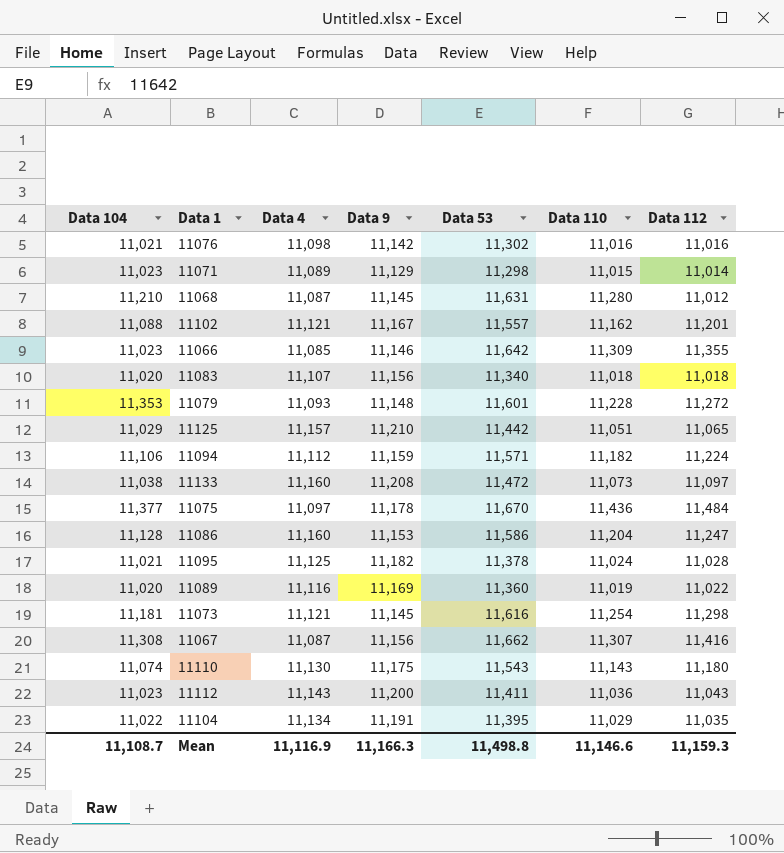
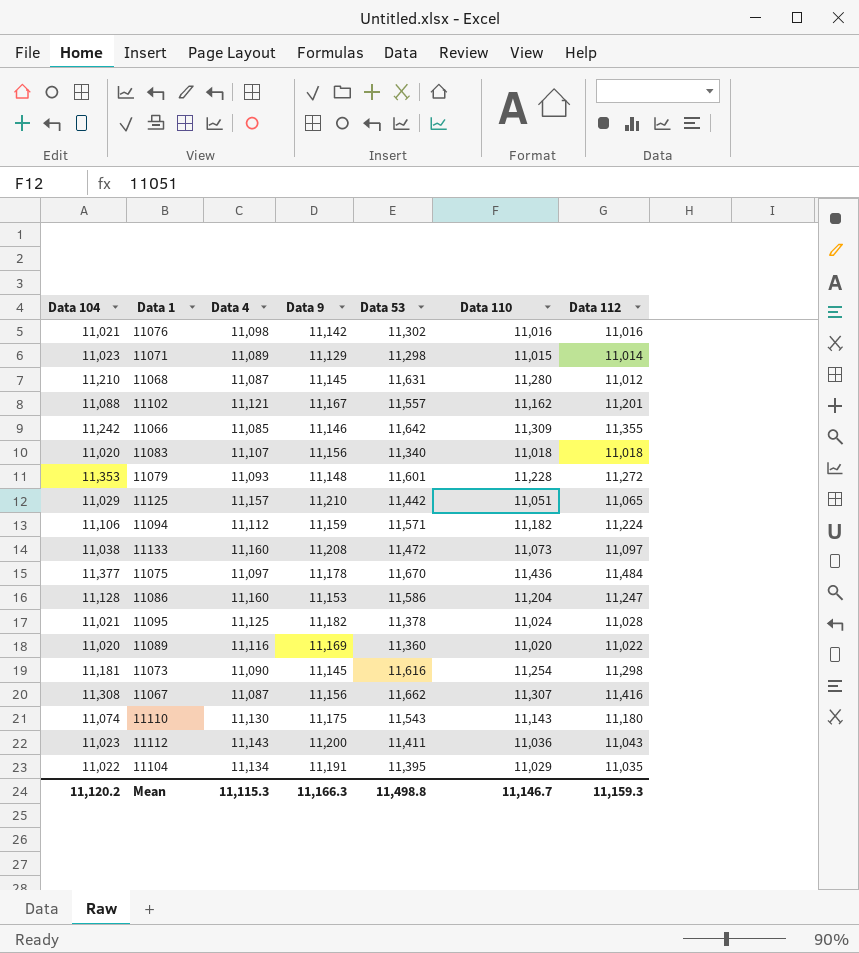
11066 | Data 104: 11,023 -> 11,242
11089 | Data 110: 11,019 -> 11,020
11073 | Data 4: 11,121 -> 11,090
Mean | Data 104: 11,108.7 -> 11,120.2
Mean | Data 4: 11,116.9 -> 11,115.3
Mean | Data 110: 11,146.6 -> 11,146.7

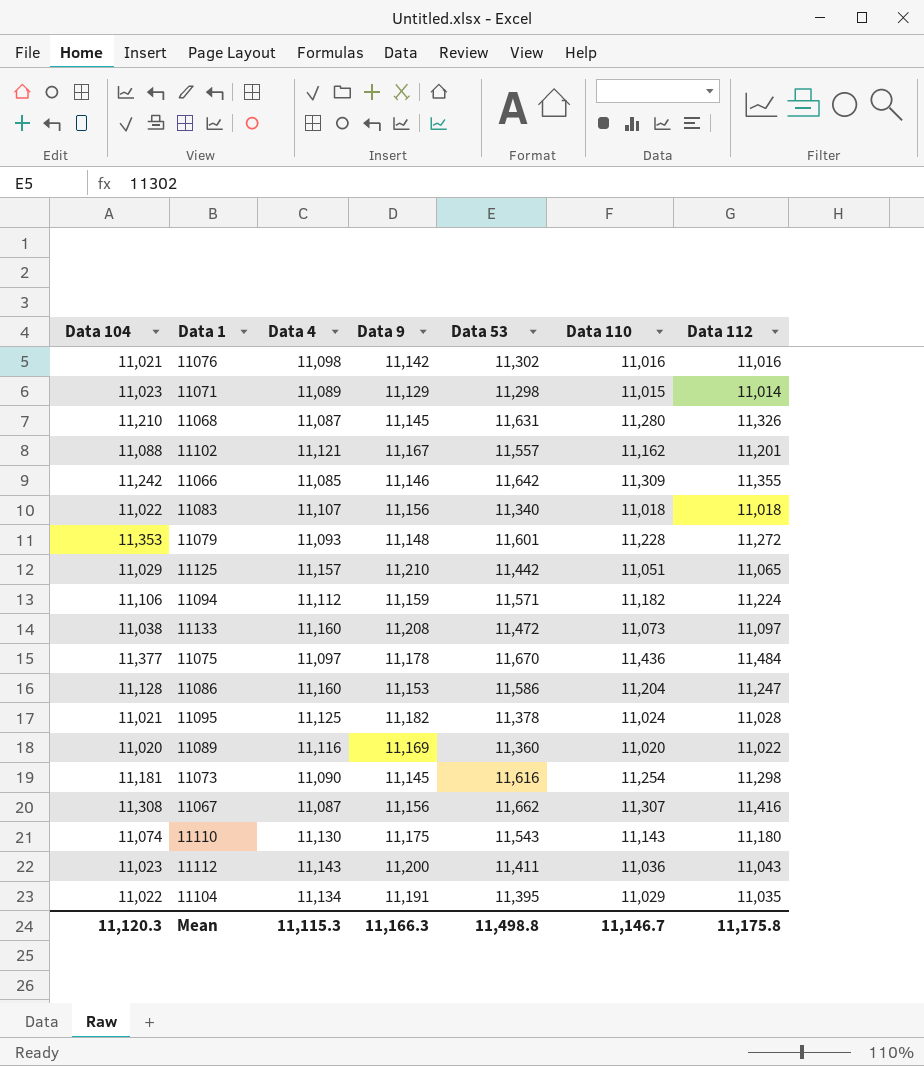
11068 | Data 112: 11,012 -> 11,326
11083 | Data 104: 11,020 -> 11,022
Mean | Data 104: 11,120.2 -> 11,120.3
Mean | Data 112: 11,159.3 -> 11,175.8

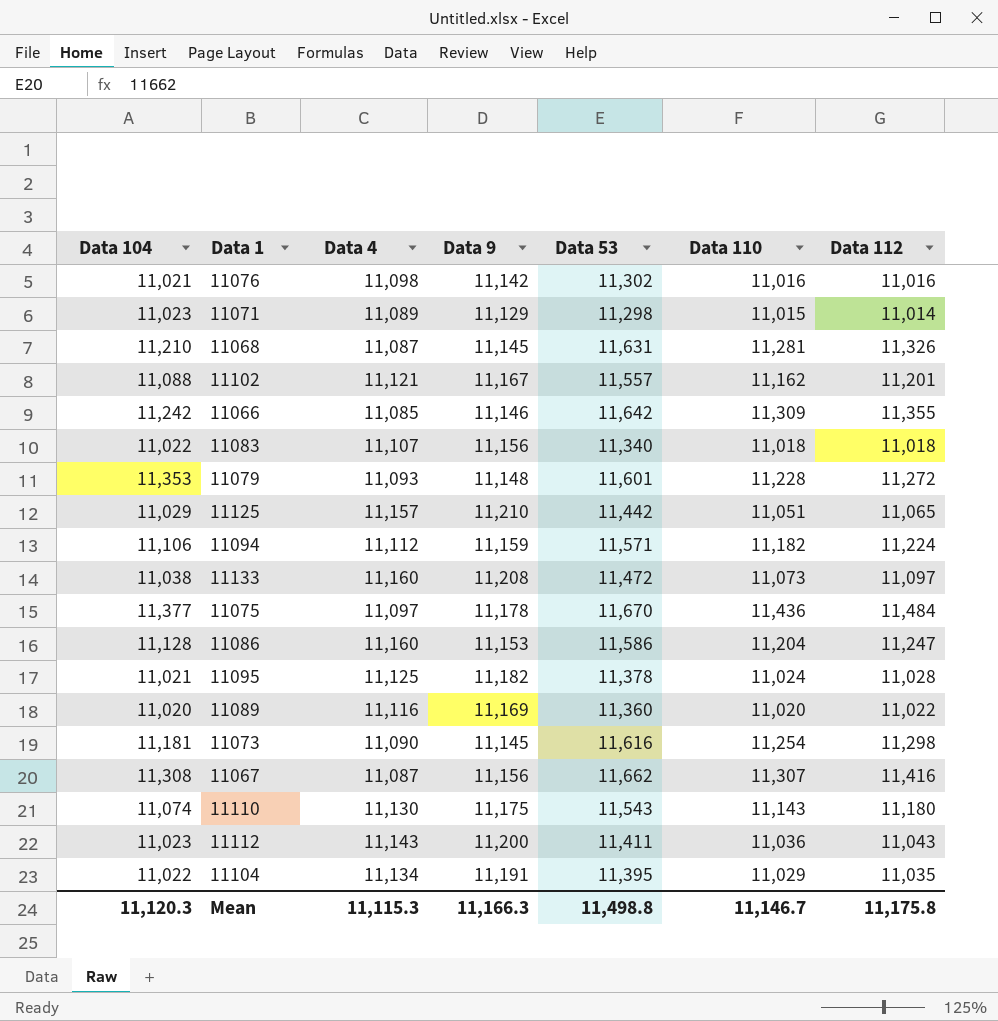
11068 | Data 110: 11,280 -> 11,281

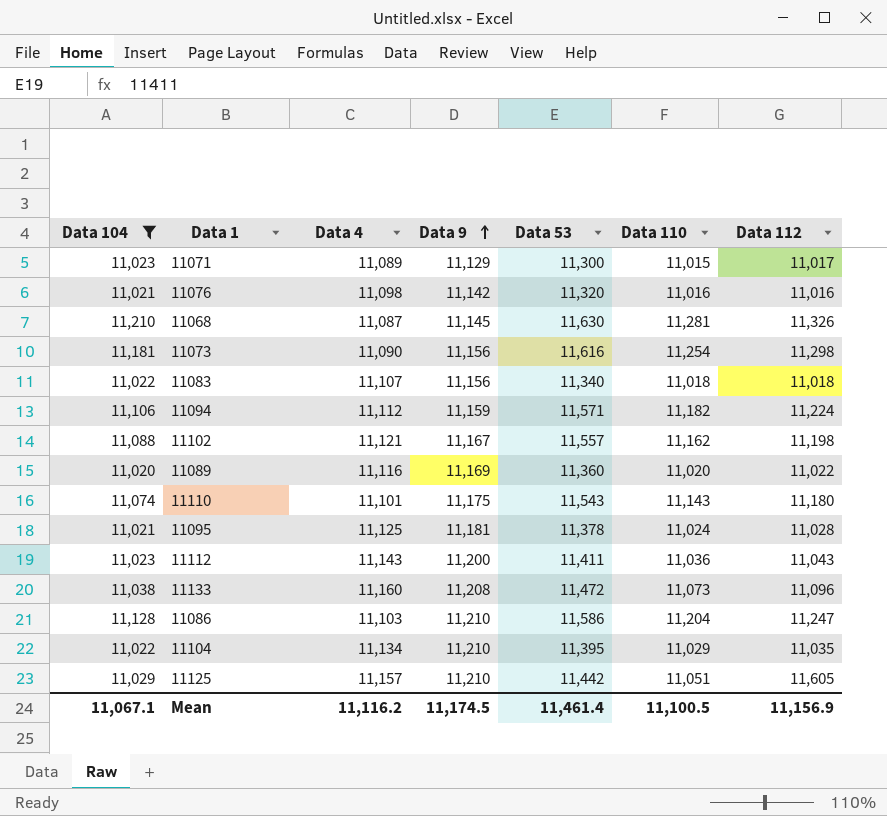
filter: none -> Data 104 <= 11,210
row order: none -> Data 9 ascending
11071 | Data 53: 11,298 -> 11,300
11071 | Data 112: 11,014 -> 11,017
11076 | Data 53: 11,302 -> 11,320
11068 | Data 53: 11,631 -> 11,630
11073 | Data 9: 11,145 -> 11,156
11102 | Data 112: 11,201 -> 11,198
11110 | Data 4: 11,130 -> 11,101
11095 | Data 9: 11,182 -> 11,181
11133 | Data 112: 11,097 -> 11,096
11086 | Data 4: 11,160 -> 11,103
11086 | Data 9: 11,153 -> 11,210
11104 | Data 9: 11,191 -> 11,210
11125 | Data 112: 11,065 -> 11,605
Mean | Data 104: 11,120.3 -> 11,067.1
Mean | Data 4: 11,115.3 -> 11,116.2
Mean | Data 9: 11,166.3 -> 11,174.5
Mean | Data 53: 11,498.8 -> 11,461.4
Mean | Data 110: 11,146.7 -> 11,100.5
Mean | Data 112: 11,175.8 -> 11,156.9

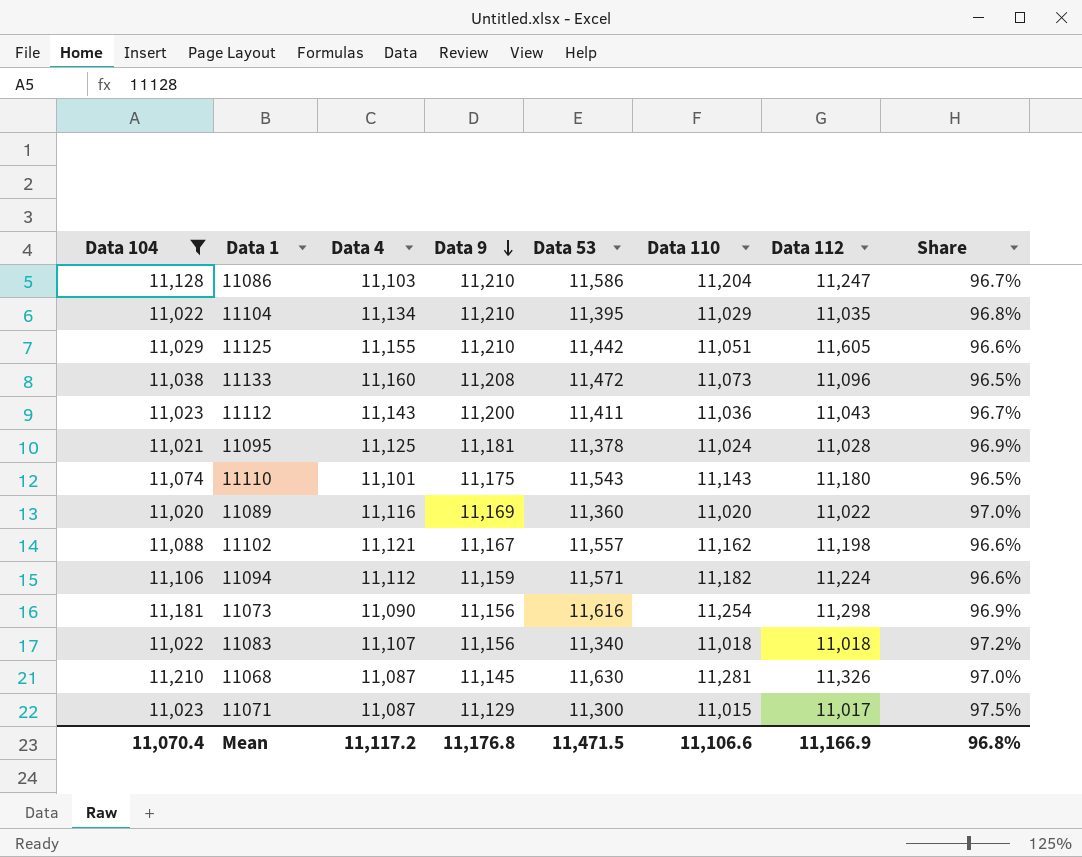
row order: Data 9 ascending -> Data 9 descending
column Share | formula: none -> [Data 110] / [Data 53]
row 11076: 11,021 | 11,098 | 11,142 | 11,320 | 11,016 | 11,016 -> none
11125 | Data 4: 11,157 -> 11,155
11071 | Data 4: 11,089 -> 11,087
Mean | Data 104: 11,067.1 -> 11,070.4
Mean | Data 4: 11,116.2 -> 11,117.2
Mean | Data 9: 11,174.5 -> 11,176.8
Mean | Data 53: 11,461.4 -> 11,471.5
Mean | Data 110: 11,100.5 -> 11,106.6
Mean | Data 112: 11,156.9 -> 11,166.9

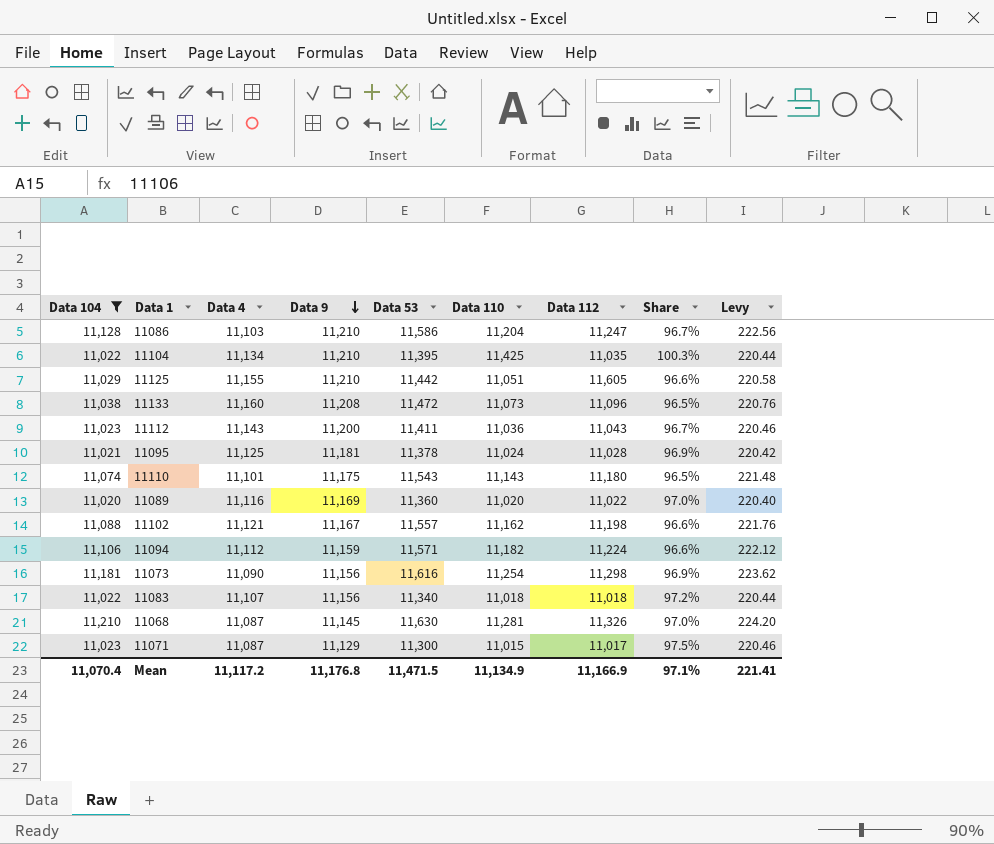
column Levy | formula: none -> [Data 104] * 0.02
11104 | Data 110: 11,029 -> 11,425
11104 | Share: 96.8% -> 100.3%
Mean | Data 110: 11,106.6 -> 11,134.9
Mean | Share: 96.8% -> 97.1%

